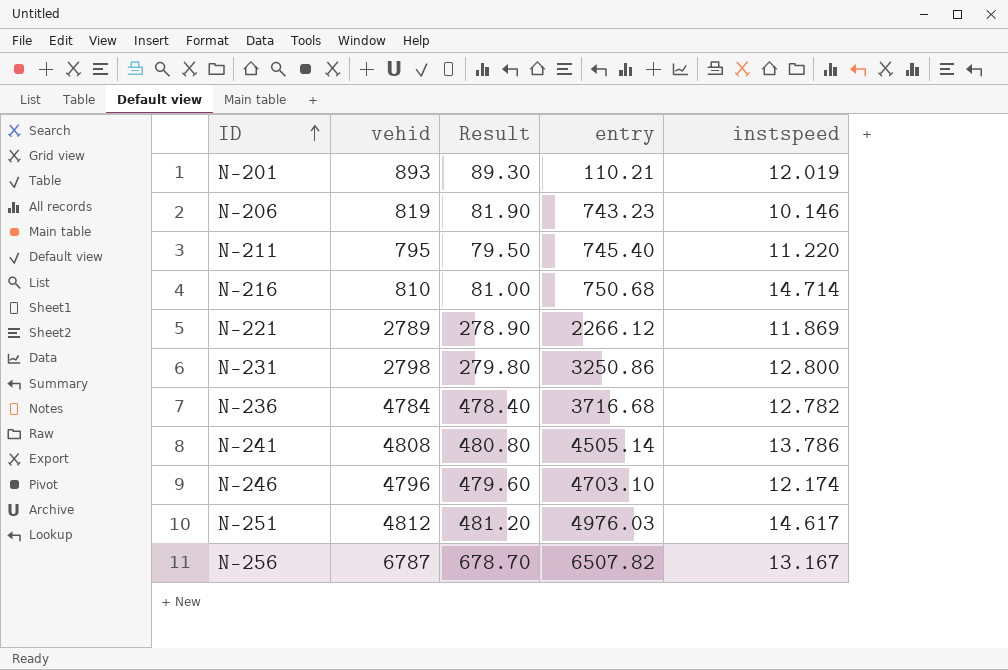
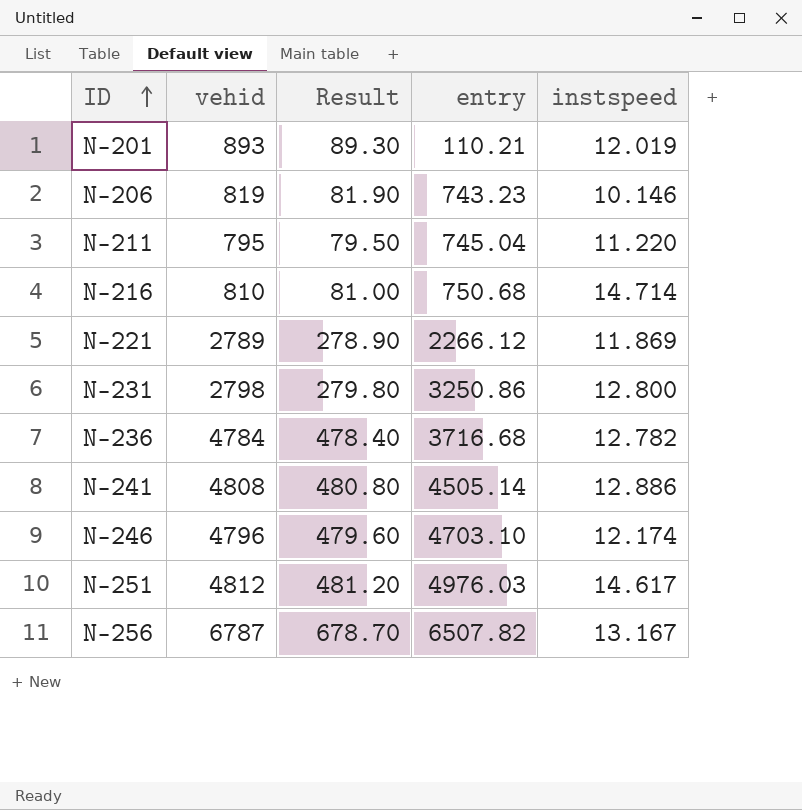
N-211 | entry: 745.40 -> 745.04
N-241 | instspeed: 13.786 -> 12.886

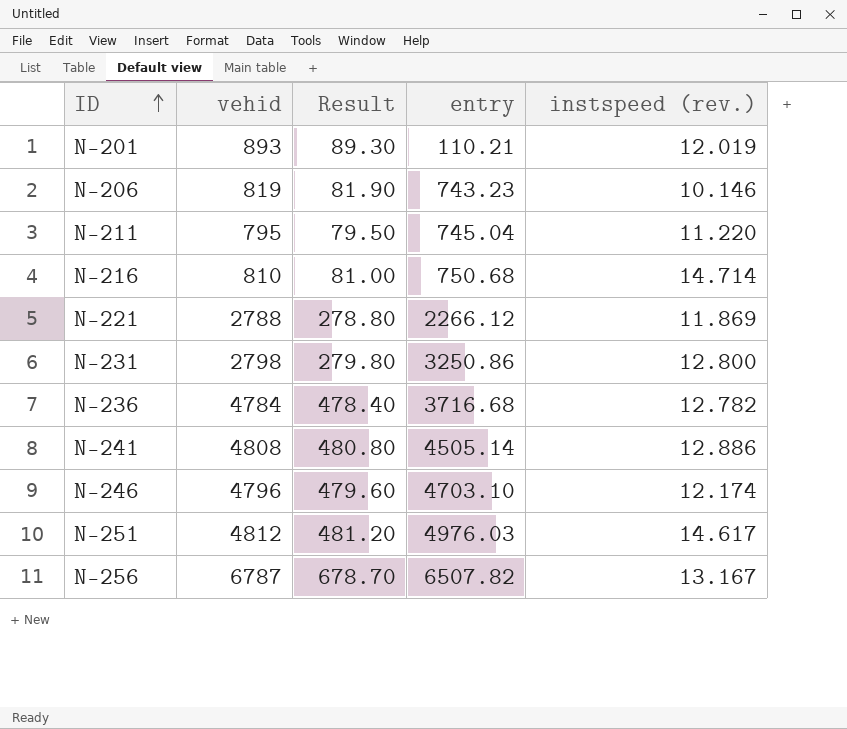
column name: instspeed -> instspeed (rev.)
N-221 | vehid: 2789 -> 2788
N-221 | Result: 278.90 -> 278.80

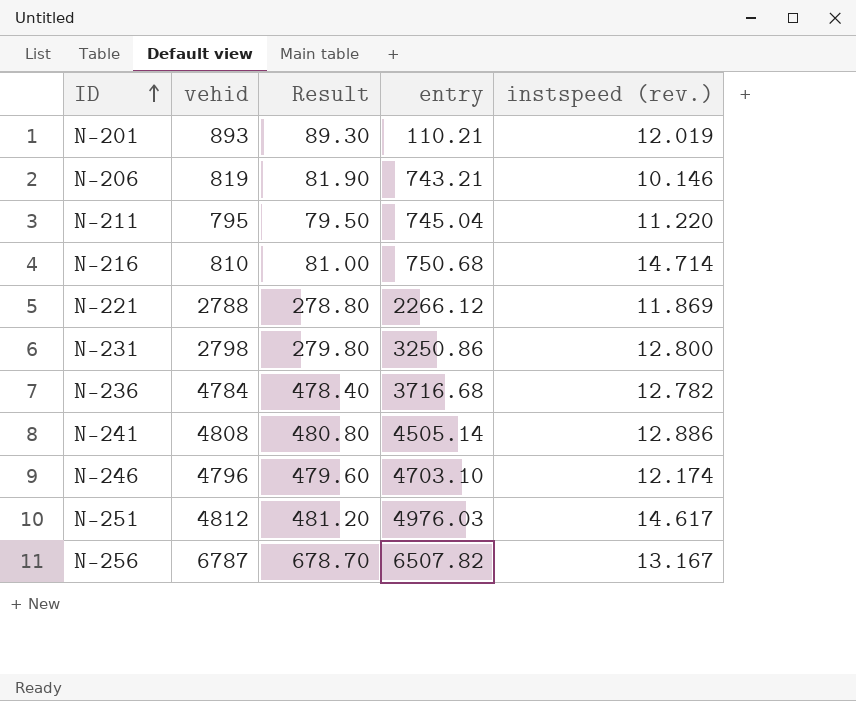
N-206 | entry: 743.23 -> 743.21

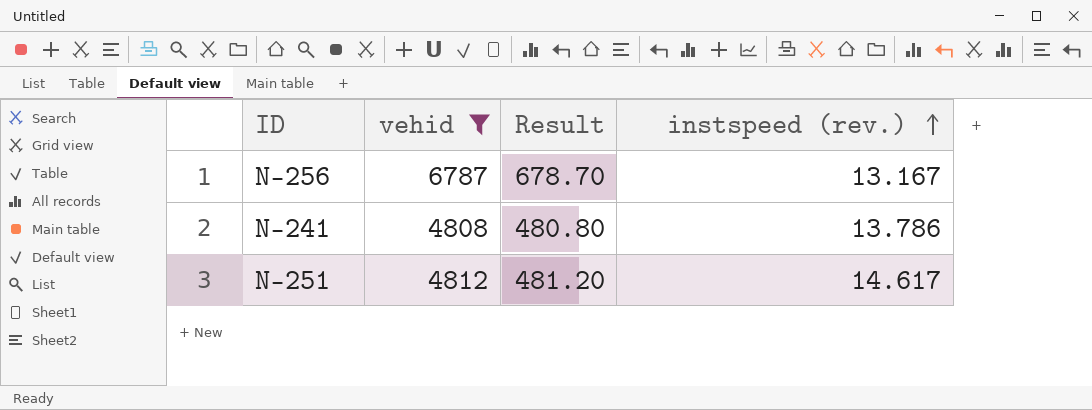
filter: none -> vehid >= 4808
row order: ID ascending -> instspeed (rev.) ascending
column entry | position: 4 -> none
N-241 | instspeed (rev.): 12.886 -> 13.786

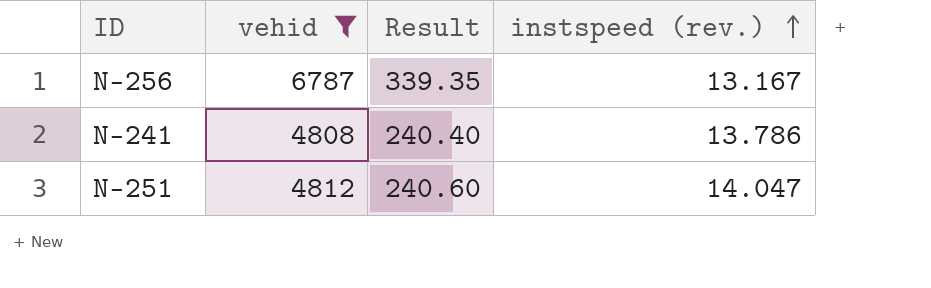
column Result | formula: [vehid] * 0.1 -> [vehid] * 0.05
N-251 | instspeed (rev.): 14.617 -> 14.047

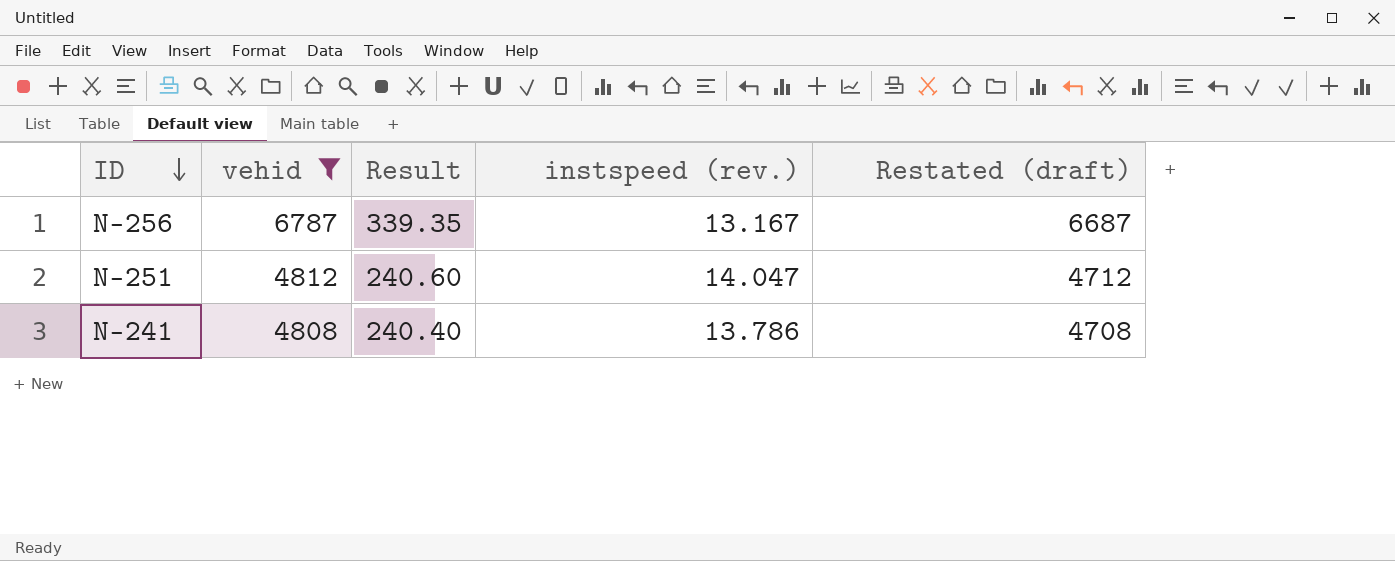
row order: instspeed (rev.) ascending -> ID descending
column Restated (draft) | formula: none -> [vehid] - 100

